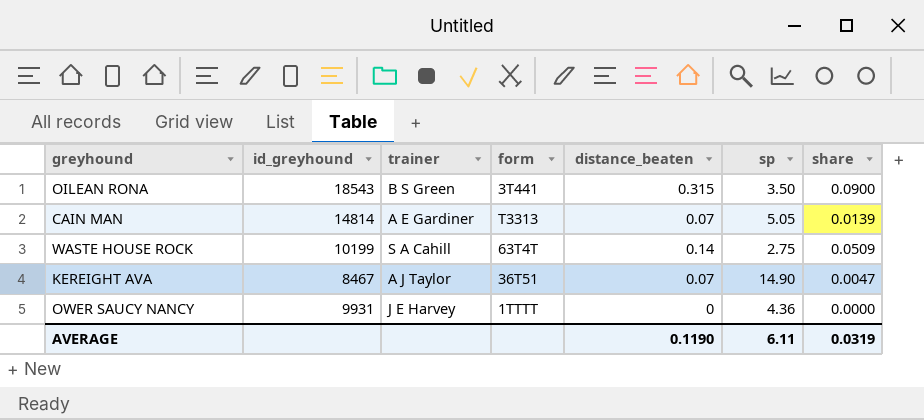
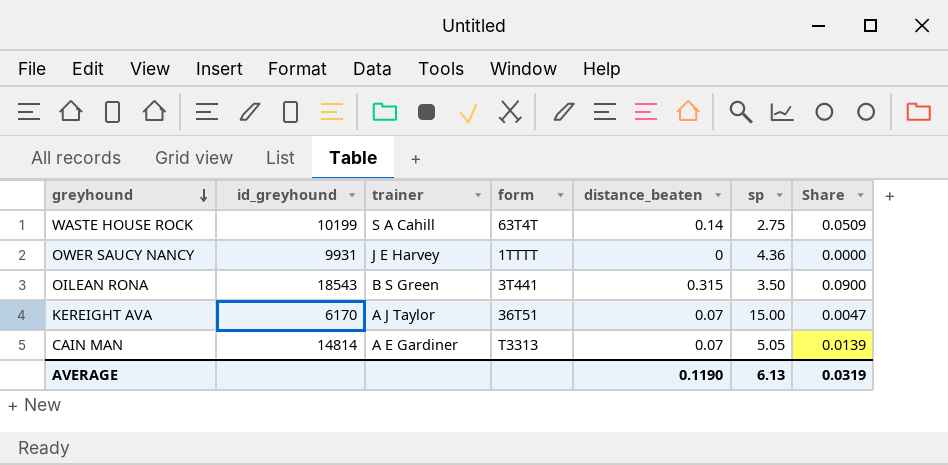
row order: none -> greyhound descending
column name: share -> Share
KEREIGHT AVA | id_greyhound: 8467 -> 6170
KEREIGHT AVA | sp: 14.90 -> 15.00
AVERAGE | sp: 6.11 -> 6.13

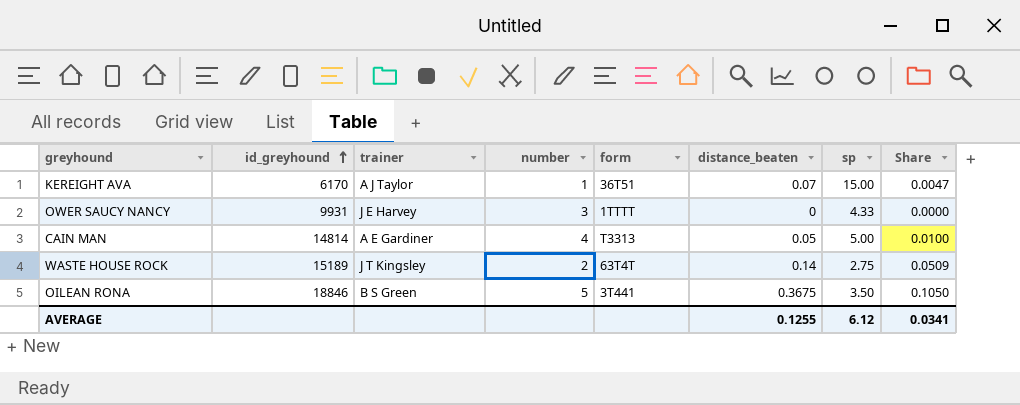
row order: greyhound descending -> id_greyhound ascending
column number | position: none -> 4
OWER SAUCY NANCY | sp: 4.36 -> 4.33
CAIN MAN | distance_beaten: 0.07 -> 0.05
CAIN MAN | sp: 5.05 -> 5.00
CAIN MAN | Share: 0.0139 -> 0.0100
WASTE HOUSE ROCK | id_greyhound: 10199 -> 15189
WASTE HOUSE ROCK | trainer: S A Cahill -> J T Kingsley
OILEAN RONA | id_greyhound: 18543 -> 18846
OILEAN RONA | distance_beaten: 0.315 -> 0.3675
OILEAN RONA | Share: 0.0900 -> 0.1050
AVERAGE | distance_beaten: 0.1190 -> 0.1255
AVERAGE | sp: 6.13 -> 6.12
AVERAGE | Share: 0.0319 -> 0.0341

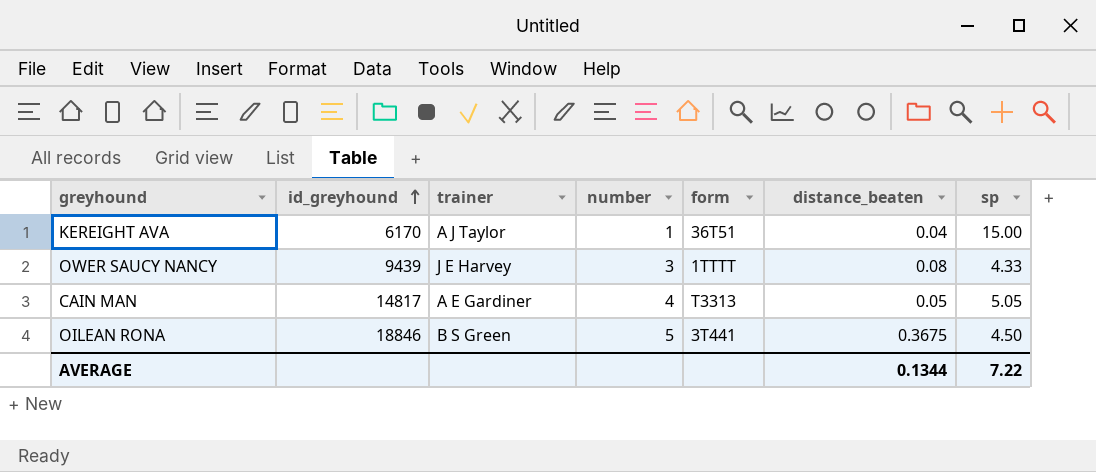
column Share | formula: [distance_beaten] / [sp] -> none
row WASTE HOUSE ROCK: 15189 | J T Kingsley | 2 | 63T4T | 0.14 | 2.75 | 0.0509 -> none
KEREIGHT AVA | distance_beaten: 0.07 -> 0.04
OWER SAUCY NANCY | id_greyhound: 9931 -> 9439
OWER SAUCY NANCY | distance_beaten: 0 -> 0.08
CAIN MAN | id_greyhound: 14814 -> 14817
CAIN MAN | sp: 5.00 -> 5.05
OILEAN RONA | sp: 3.50 -> 4.50
AVERAGE | distance_beaten: 0.1255 -> 0.1344
AVERAGE | sp: 6.12 -> 7.22

